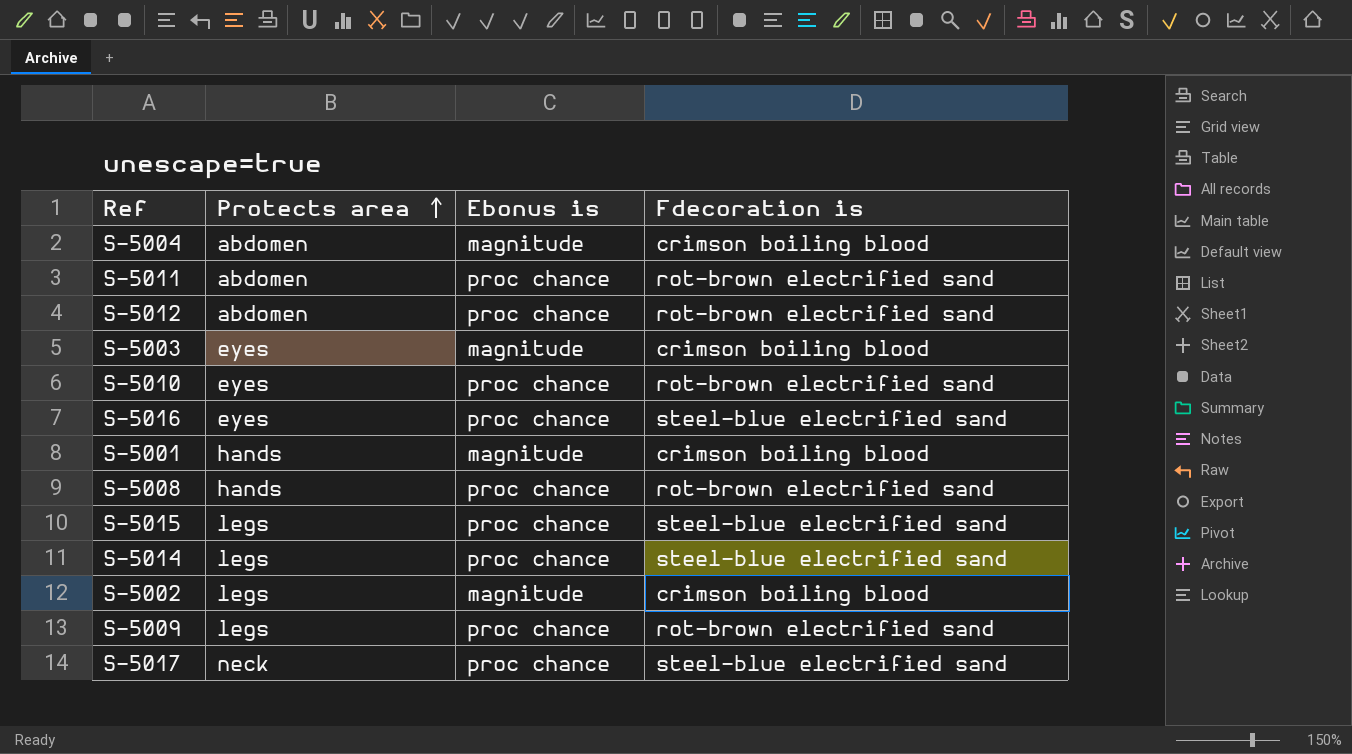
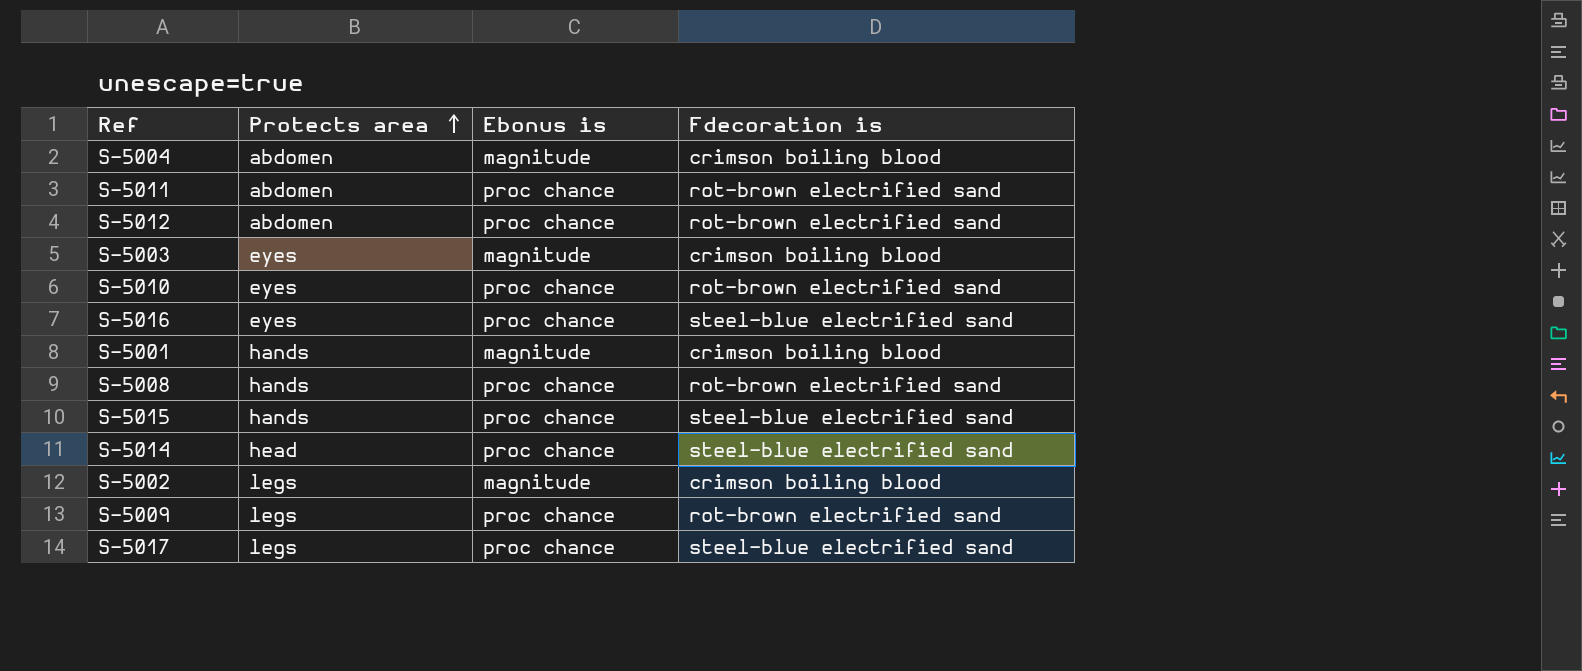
S-5015 | Protects area: legs -> hands
S-5014 | Protects area: legs -> head
S-5017 | Protects area: neck -> legs

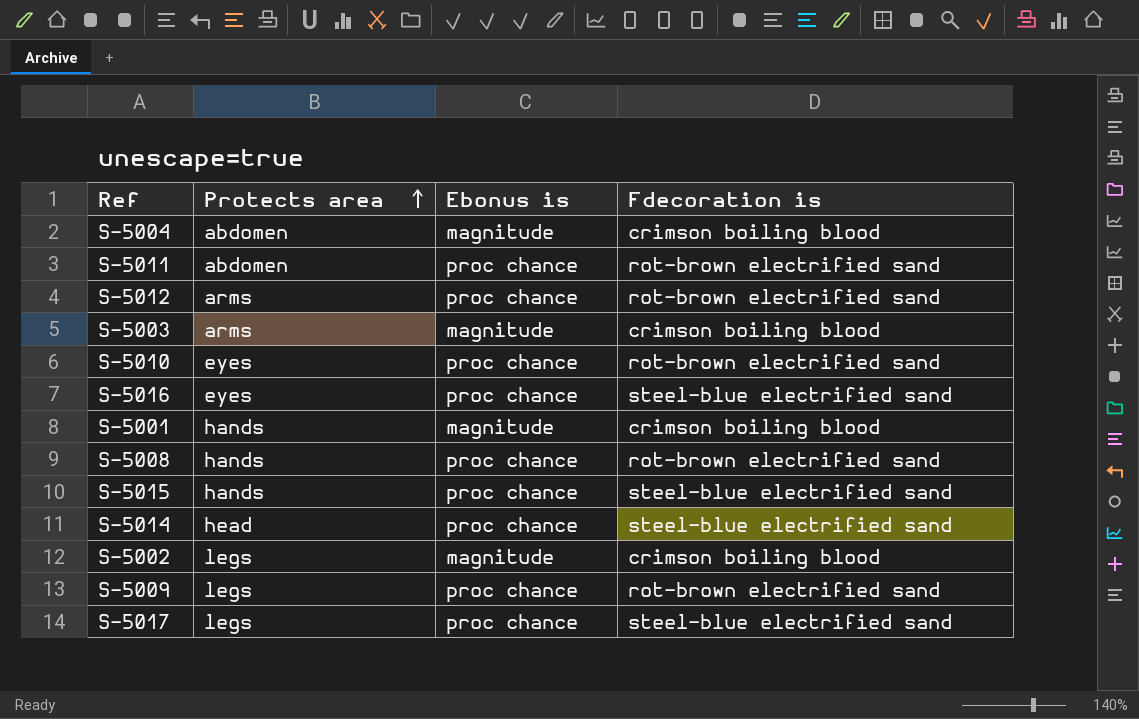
S-5012 | Protects area: abdomen -> arms
S-5003 | Protects area: eyes -> arms

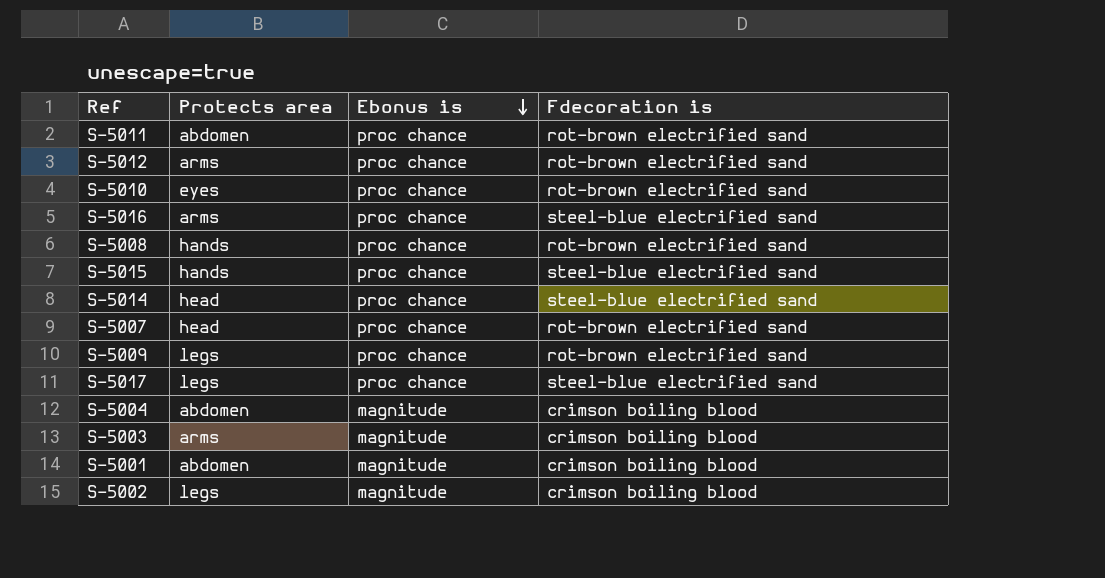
row order: Protects area ascending -> Ebonus is descending
S-5016 | Protects area: eyes -> arms
row S-5007: none -> head | proc chance | rot-brown electrified sand
S-5001 | Protects area: hands -> abdomen

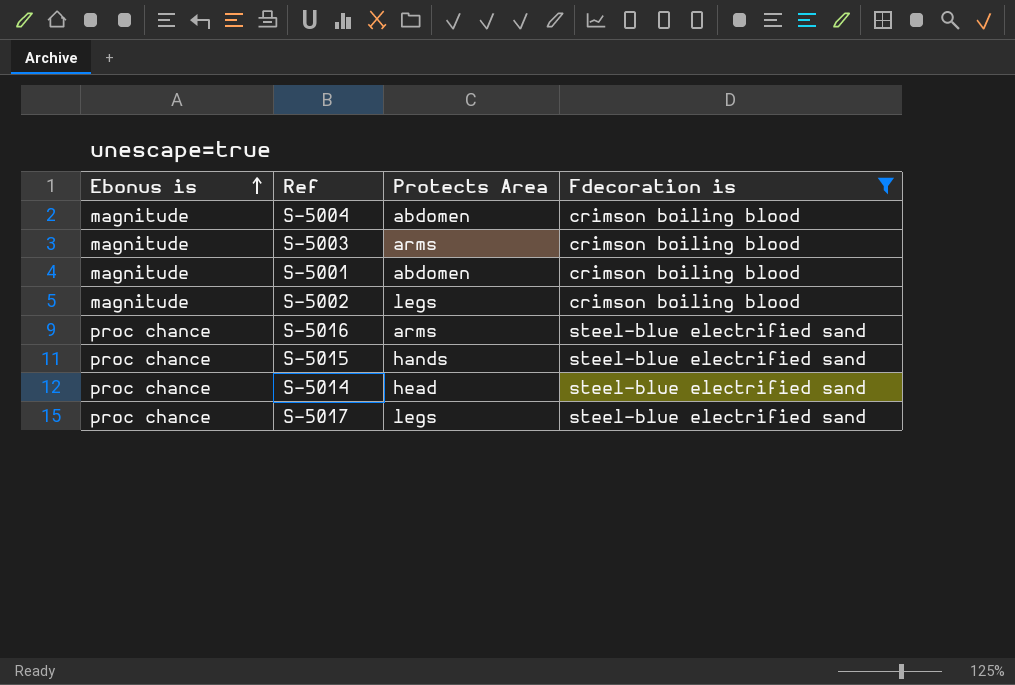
filter: none -> Fdecoration is != rot-brown electrified sand
row order: Ebonus is descending -> Ebonus is ascending
column Ebonus is | position: 3 -> 1
column name: Protects area -> Protects Area

